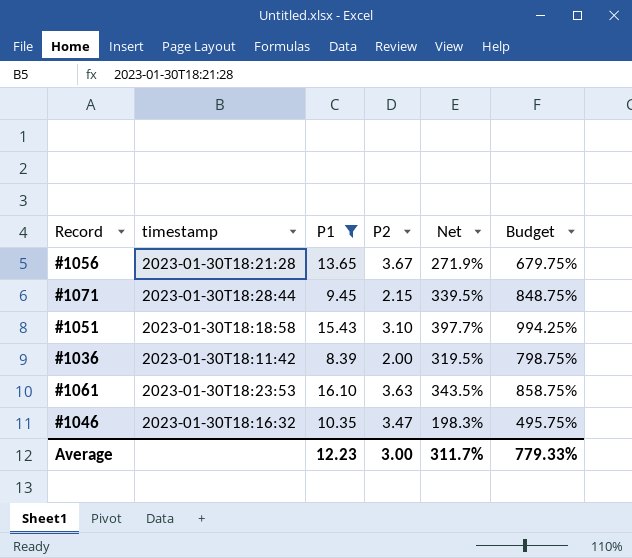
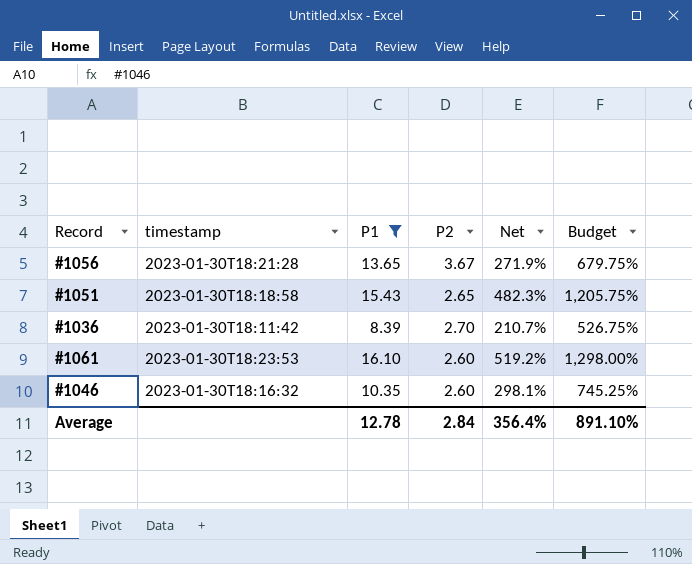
row #1071: 2023-01-30T18:28:44 | 9.45 | 2.15 | 339.5% | 848.75% -> none
#1051 | P2: 3.10 -> 2.65
#1051 | Net: 397.7% -> 482.3%
#1051 | Budget: 994.25% -> 1,205.75%
#1036 | P2: 2.00 -> 2.70
#1036 | Net: 319.5% -> 210.7%
#1036 | Budget: 798.75% -> 526.75%
#1061 | P2: 3.63 -> 2.60
#1061 | Net: 343.5% -> 519.2%
#1061 | Budget: 858.75% -> 1,298.00%
#1046 | P2: 3.47 -> 2.60
#1046 | Net: 198.3% -> 298.1%
#1046 | Budget: 495.75% -> 745.25%
Average | P1: 12.23 -> 12.78
Average | P2: 3.00 -> 2.84
Average | Net: 311.7% -> 356.4%
Average | Budget: 779.33% -> 891.10%

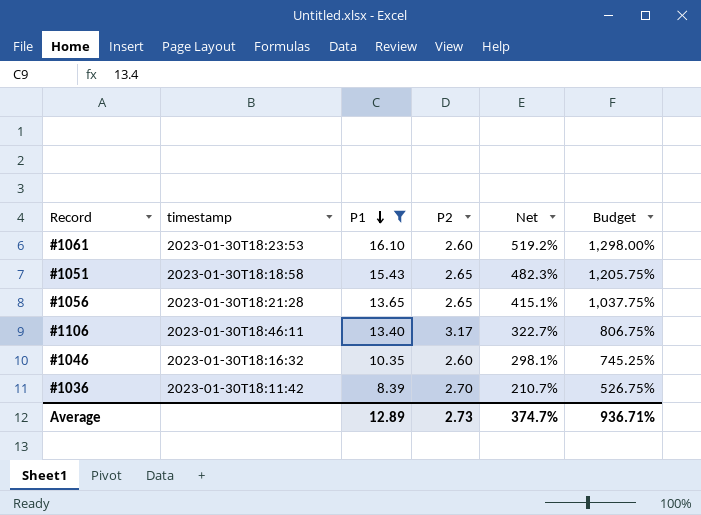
row order: none -> P1 descending
#1056 | P2: 3.67 -> 2.65
#1056 | Net: 271.9% -> 415.1%
#1056 | Budget: 679.75% -> 1,037.75%
row #1106: none -> 2023-01-30T18:46:11 | 13.40 | 3.17 | 322.7% | 806.75%
Average | P1: 12.78 -> 12.89
Average | P2: 2.84 -> 2.73
Average | Net: 356.4% -> 374.7%
Average | Budget: 891.10% -> 936.71%

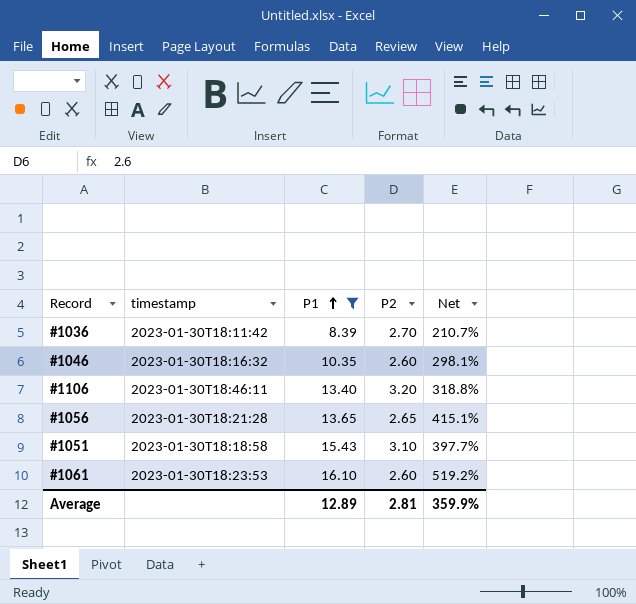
row order: P1 descending -> P1 ascending
column Budget | formula: [Net] * 2.5 -> none
#1106 | P2: 3.17 -> 3.20
#1106 | Net: 322.7% -> 318.8%
#1051 | P2: 2.65 -> 3.10
#1051 | Net: 482.3% -> 397.7%
Average | P2: 2.73 -> 2.81
Average | Net: 374.7% -> 359.9%

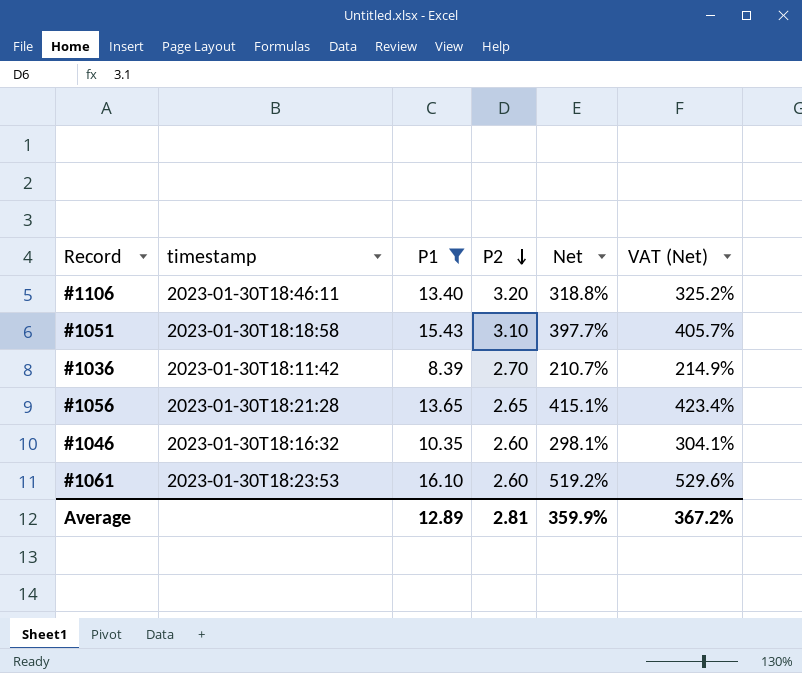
row order: P1 ascending -> P2 descending
column VAT (Net) | formula: none -> [Net] * 1.02

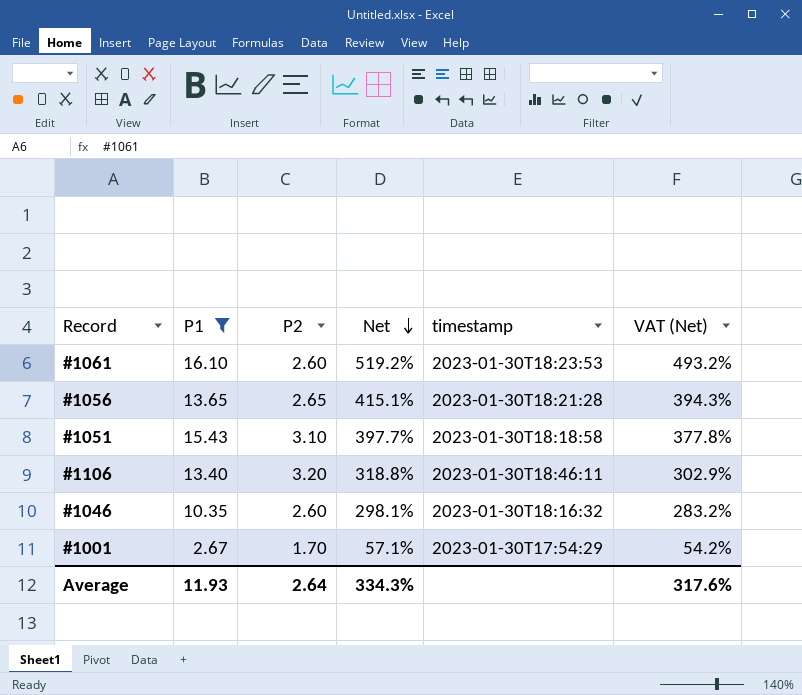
row order: P2 descending -> Net descending
column timestamp | position: 2 -> 5
column VAT (Net) | formula: [Net] * 1.02 -> [Net] * 0.95
row #1036: 2023-01-30T18:11:42 | 8.39 | 2.70 | 210.7% | 214.9% -> none
row #1001: none -> 2.67 | 1.70 | 57.1% | 2023-01-30T17:54:29 | 54.2%
Average | P1: 12.89 -> 11.93
Average | P2: 2.81 -> 2.64
Average | Net: 359.9% -> 334.3%
Average | VAT (Net): 367.2% -> 317.6%

